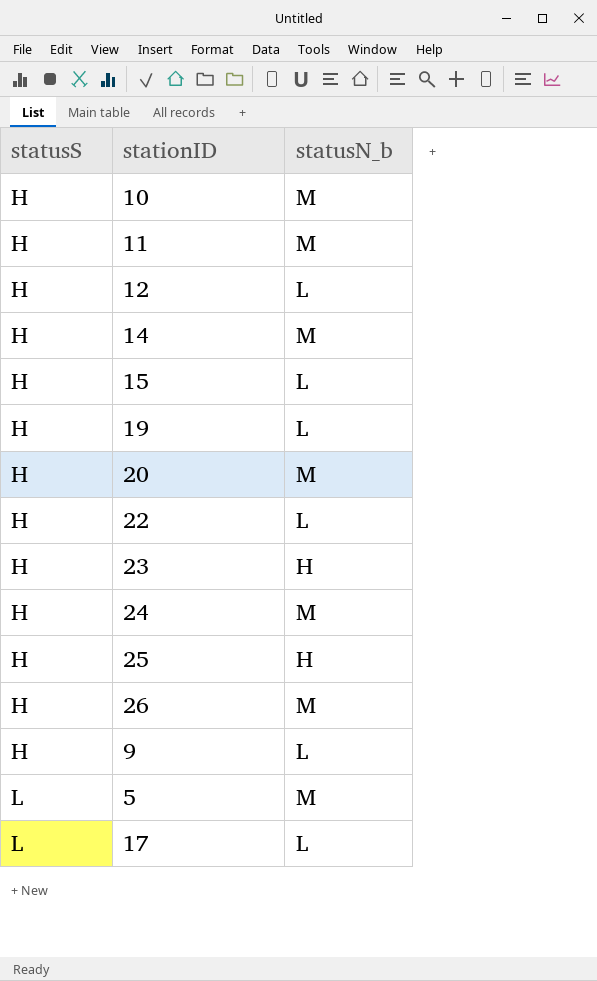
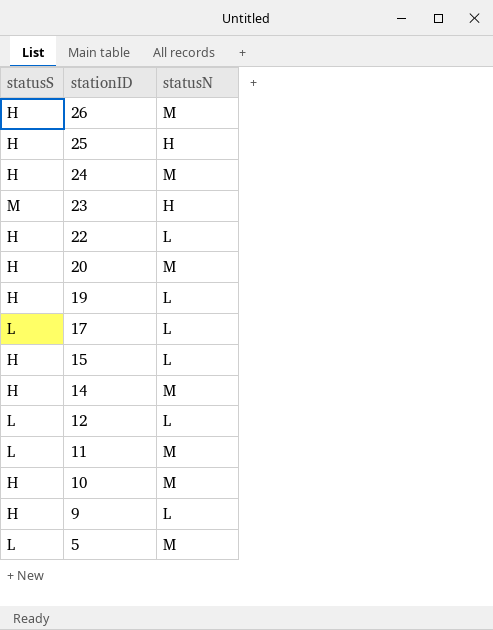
row order: statusS ascending -> stationID descending
column name: statusN_b -> statusN
23 | statusS: H -> M
12 | statusS: H -> L
11 | statusS: H -> L

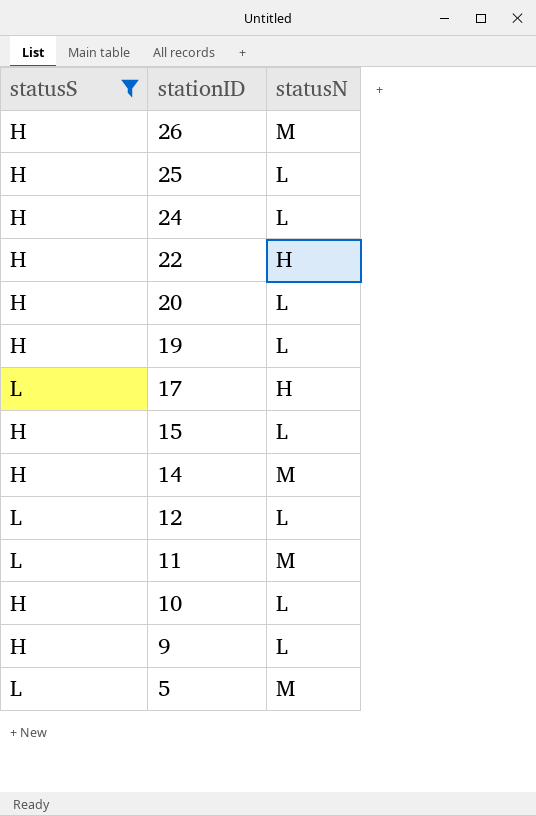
filter: none -> statusS != M
25 | statusN: H -> L
24 | statusN: M -> L
22 | statusN: L -> H
20 | statusN: M -> L
17 | statusN: L -> H
10 | statusN: M -> L

